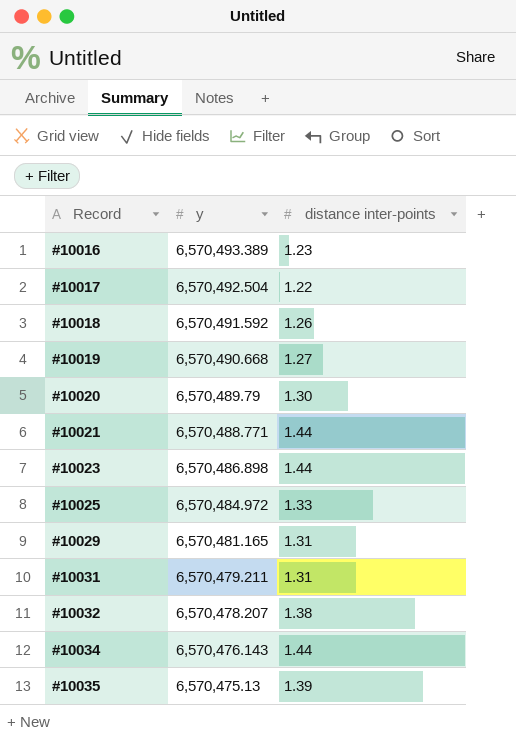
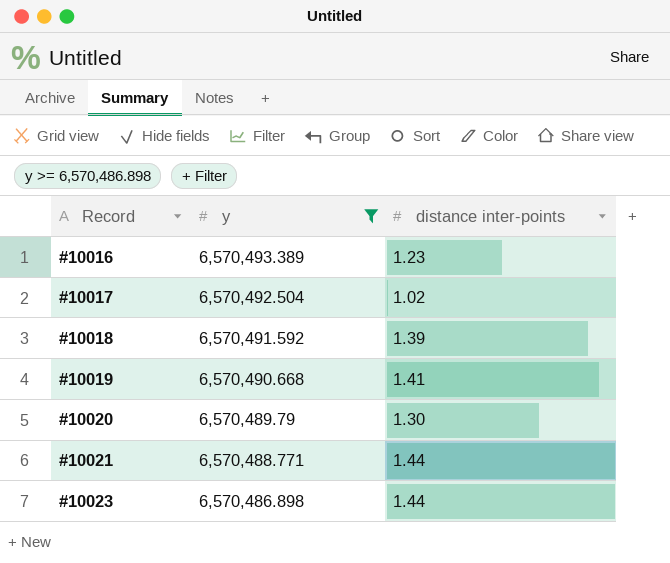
filter: none -> y >= 6,570,486.898
#10017 | distance inter-points: 1.22 -> 1.02
#10018 | distance inter-points: 1.26 -> 1.39
#10019 | distance inter-points: 1.27 -> 1.41

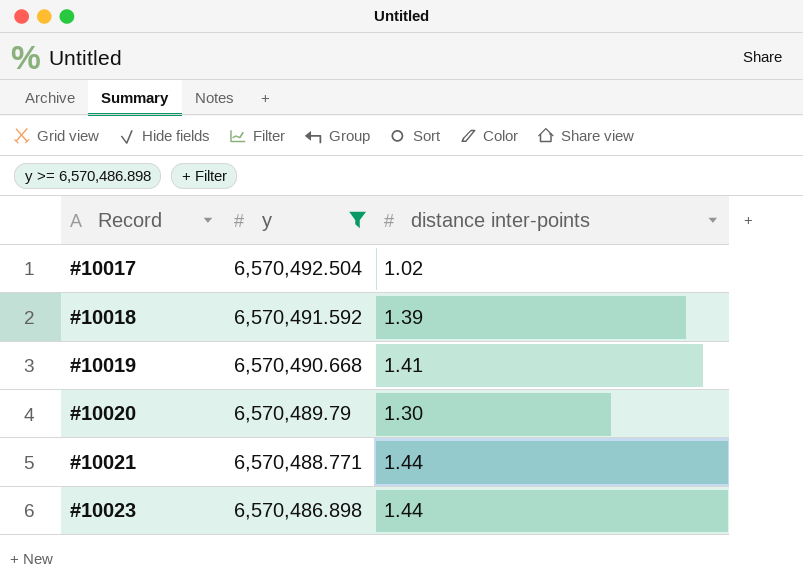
row #10016: 6,570,493.389 | 1.23 -> none

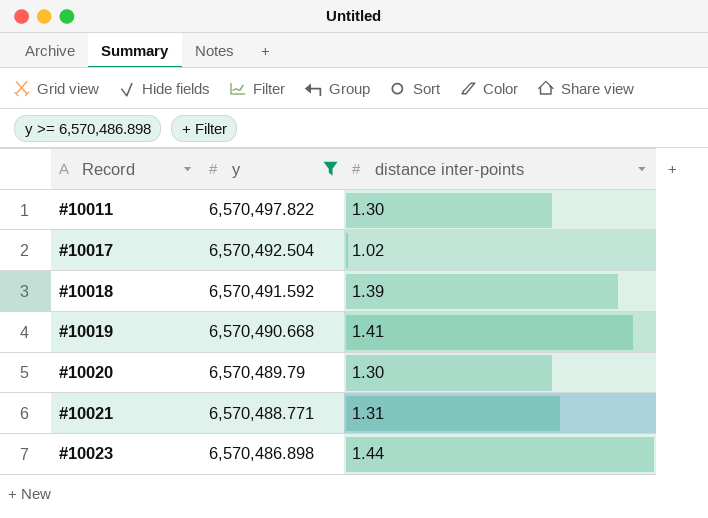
row #10011: none -> 6,570,497.822 | 1.30
#10021 | distance inter-points: 1.44 -> 1.31

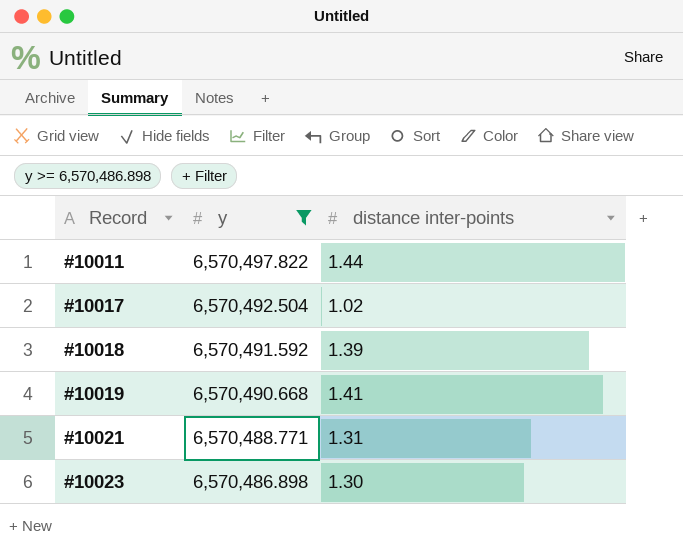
row #10020: 6,570,489.79 | 1.30 -> none
#10011 | distance inter-points: 1.30 -> 1.44
#10023 | distance inter-points: 1.44 -> 1.30

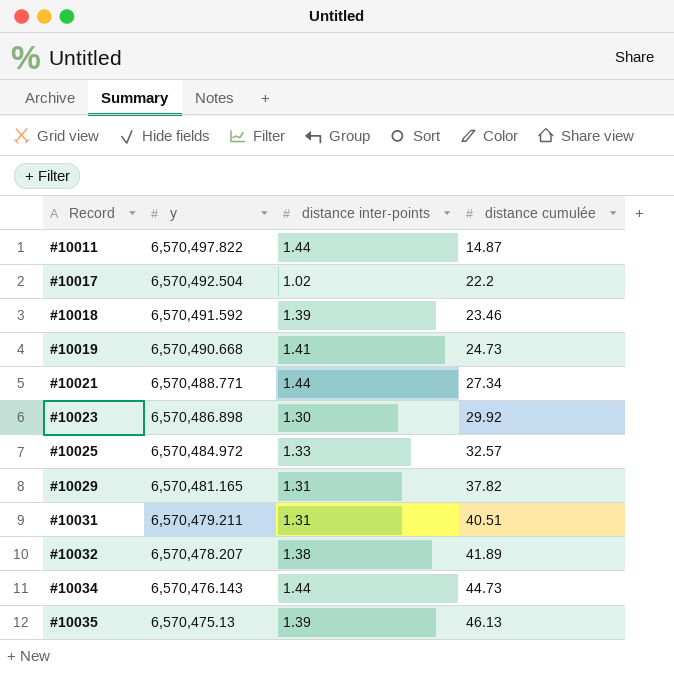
filter: y >= 6,570,486.898 -> none
column distance cumulée | position: none -> 4
#10021 | distance inter-points: 1.31 -> 1.44

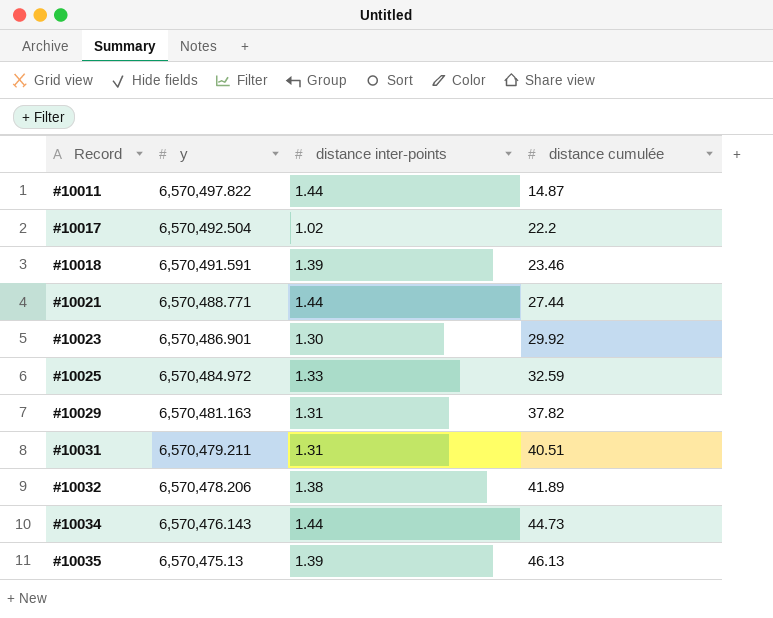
row #10019: 6,570,490.668 | 1.41 | 24.73 -> none
#10018 | y: 6,570,491.592 -> 6,570,491.591
#10021 | distance cumulée: 27.34 -> 27.44
#10023 | y: 6,570,486.898 -> 6,570,486.901
#10025 | distance cumulée: 32.57 -> 32.59
#10029 | y: 6,570,481.165 -> 6,570,481.163
#10032 | y: 6,570,478.207 -> 6,570,478.206

